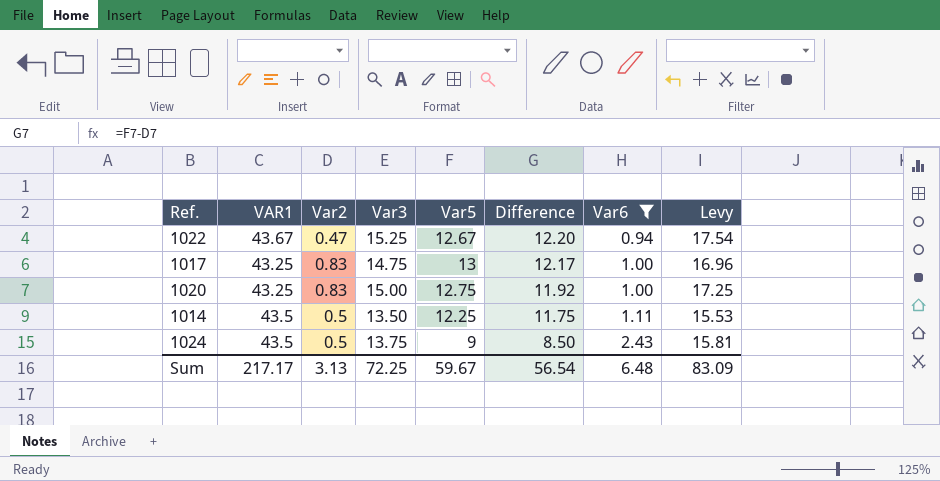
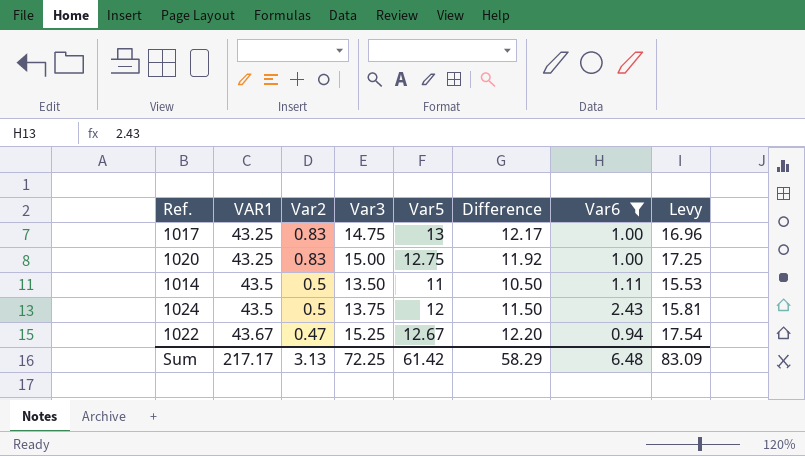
row order: Difference descending -> VAR1 ascending
1014 | Var5: 12.25 -> 11
1014 | Difference: 11.75 -> 10.50
1024 | Var5: 9 -> 12
1024 | Difference: 8.50 -> 11.50
Sum | Var5: 59.67 -> 61.42
Sum | Difference: 56.54 -> 58.29

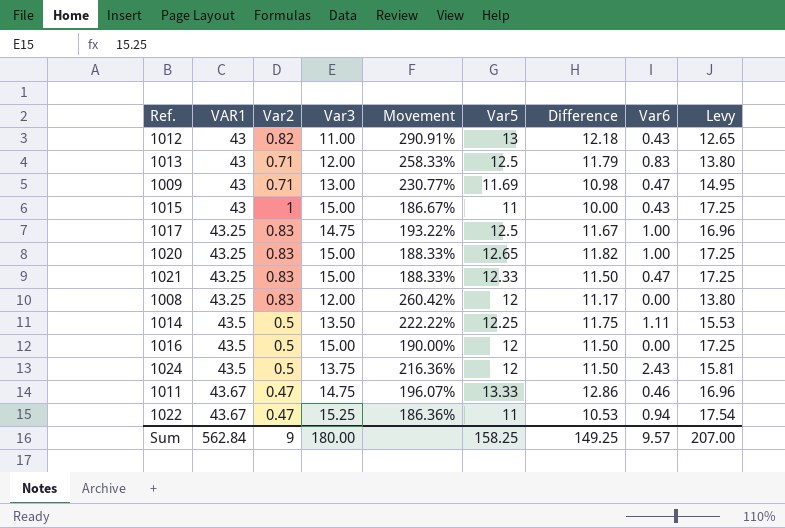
filter: Var6 >= 0.94 -> none
column Movement | formula: none -> ([VAR1] - [Var3]) / [Var3]
1017 | Var5: 13 -> 12.5
1017 | Difference: 12.17 -> 11.67
1020 | Var5: 12.75 -> 12.65
1020 | Difference: 11.92 -> 11.82
1014 | Var5: 11 -> 12.25
1014 | Difference: 10.50 -> 11.75
1022 | Var5: 12.67 -> 11
1022 | Difference: 12.20 -> 10.53
Sum | VAR1: 217.17 -> 562.84
Sum | Var2: 3.13 -> 9
Sum | Var3: 72.25 -> 180.00
Sum | Var5: 61.42 -> 158.25
Sum | Difference: 58.29 -> 149.25
Sum | Var6: 6.48 -> 9.57
Sum | Levy: 83.09 -> 207.00

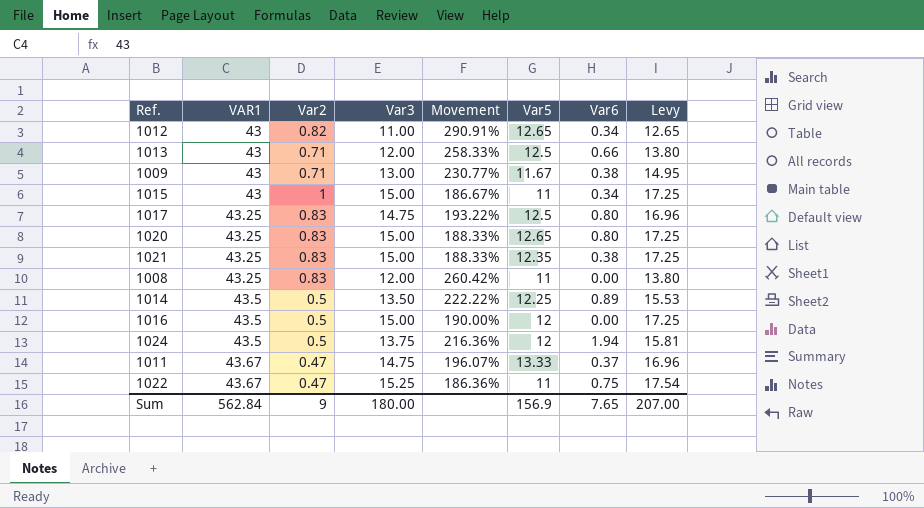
column Difference | formula: [Var5] - [Var2] -> none
1012 | Var5: 13 -> 12.65
1012 | Var6: 0.43 -> 0.34
1013 | Var6: 0.83 -> 0.66
1009 | Var5: 11.69 -> 11.67
1009 | Var6: 0.47 -> 0.38
1015 | Var6: 0.43 -> 0.34
1017 | Var6: 1.00 -> 0.80
1020 | Var6: 1.00 -> 0.80
1021 | Var5: 12.33 -> 12.35
1021 | Var6: 0.47 -> 0.38
1008 | Var5: 12 -> 11
1014 | Var6: 1.11 -> 0.89
1024 | Var6: 2.43 -> 1.94
1011 | Var6: 0.46 -> 0.37
1022 | Var6: 0.94 -> 0.75
Sum | Var5: 158.25 -> 156.9
Sum | Var6: 9.57 -> 7.65

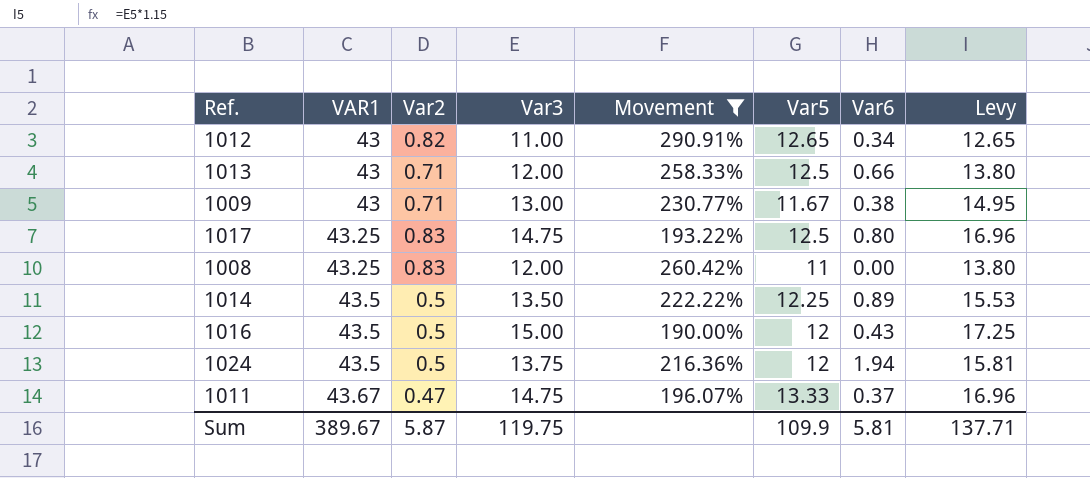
filter: none -> Movement >= 190.00%
1016 | Var6: 0.00 -> 0.43
Sum | VAR1: 562.84 -> 389.67
Sum | Var2: 9 -> 5.87
Sum | Var3: 180.00 -> 119.75
Sum | Var5: 156.9 -> 109.9
Sum | Var6: 7.65 -> 5.81
Sum | Levy: 207.00 -> 137.71

